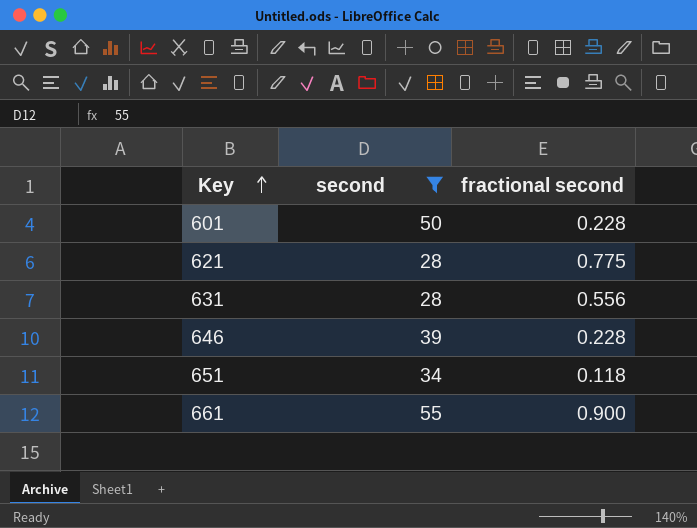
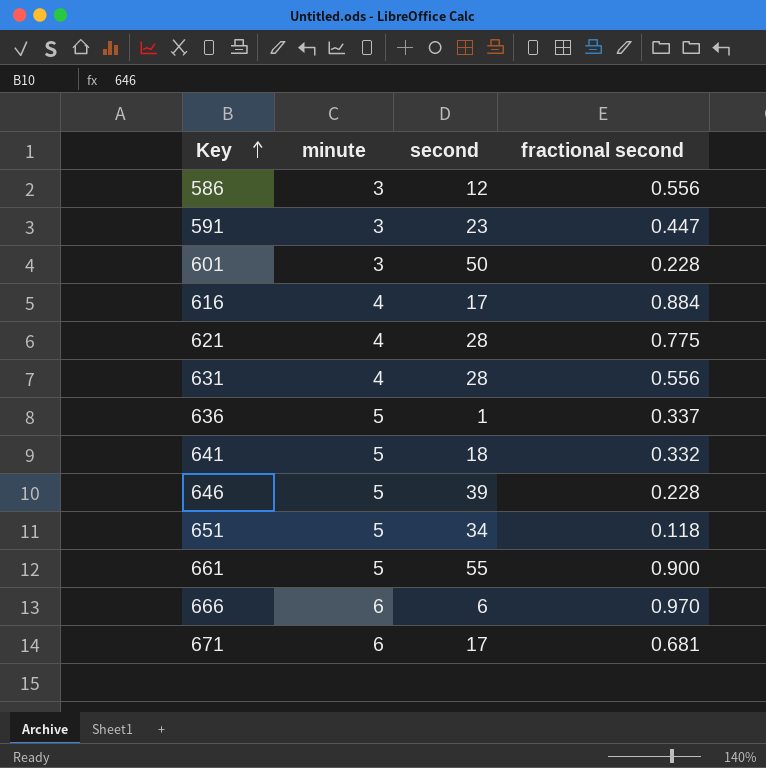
filter: second >= 28 -> none
column minute | position: none -> 2

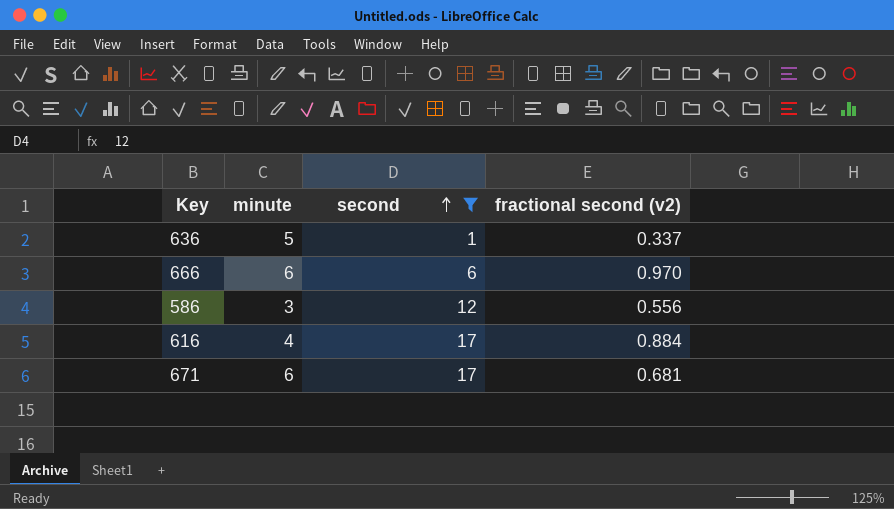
filter: none -> second <= 17
row order: Key ascending -> second ascending
column name: fractional second -> fractional second (v2)

